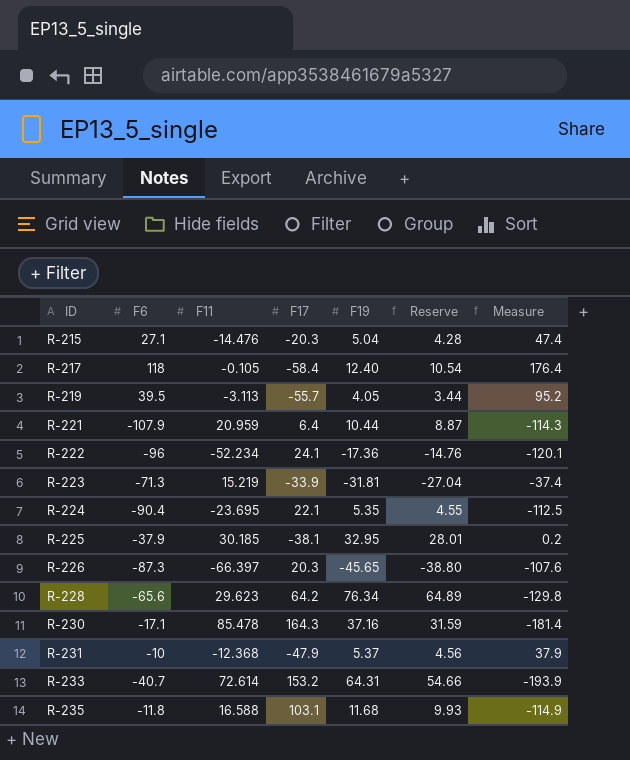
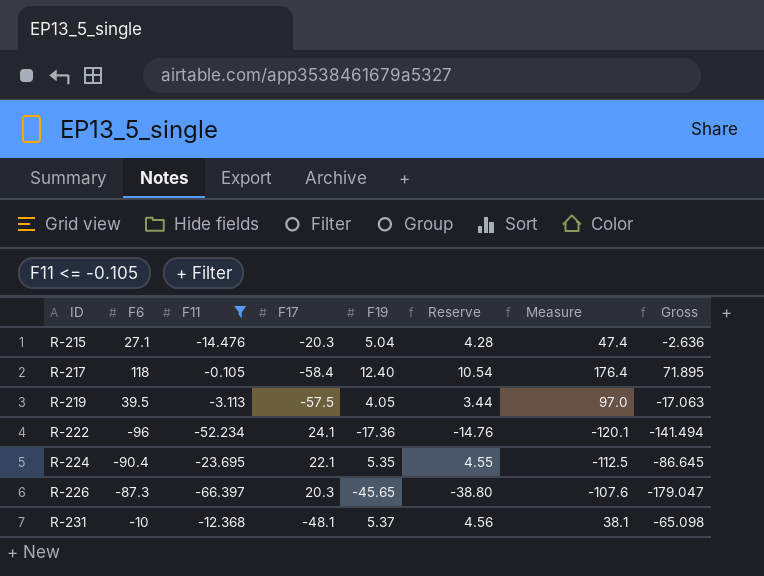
filter: none -> F11 <= -0.105
column Gross | formula: none -> [F6] + [F11] + [F17] + [F19]
R-219 | F17: -55.7 -> -57.5
R-219 | Measure: 95.2 -> 97.0
R-231 | F17: -47.9 -> -48.1
R-231 | Measure: 37.9 -> 38.1

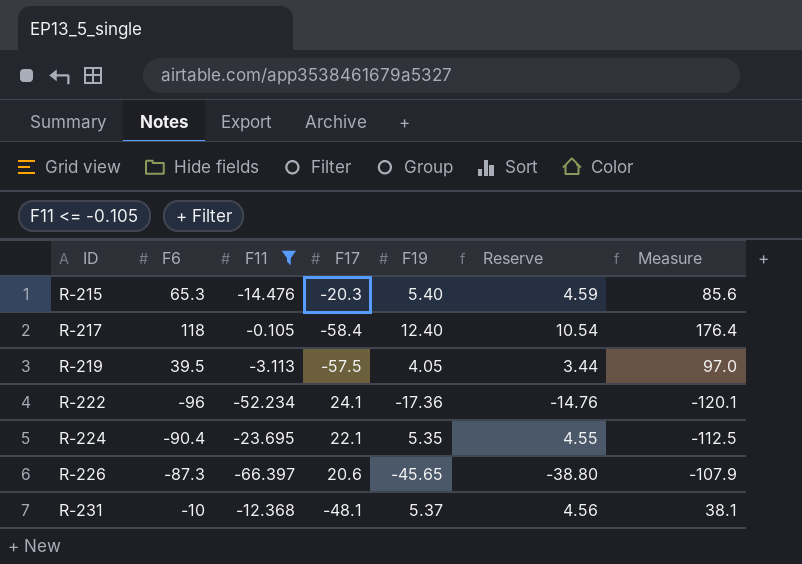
column Gross | formula: [F6] + [F11] + [F17] + [F19] -> none
R-215 | F6: 27.1 -> 65.3
R-215 | F19: 5.04 -> 5.40
R-215 | Reserve: 4.28 -> 4.59
R-215 | Measure: 47.4 -> 85.6
R-226 | F17: 20.3 -> 20.6
R-226 | Measure: -107.6 -> -107.9

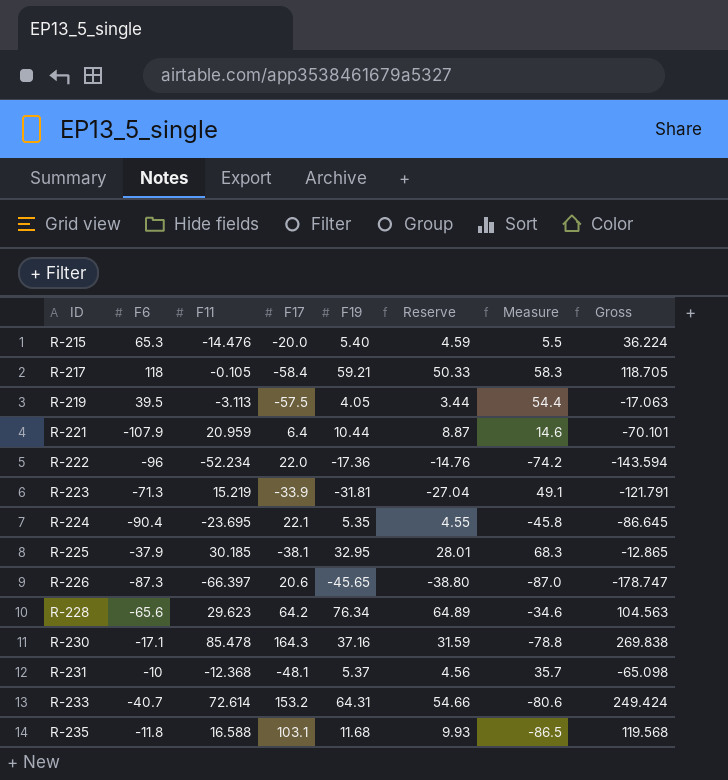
filter: F11 <= -0.105 -> none
column Measure | formula: [F6] - [F17] -> [F11] - [F17]
column Gross | formula: none -> [F6] + [F11] + [F17] + [F19]
R-215 | F17: -20.3 -> -20.0
R-217 | F19: 12.40 -> 59.21
R-217 | Reserve: 10.54 -> 50.33
R-222 | F17: 24.1 -> 22.0

